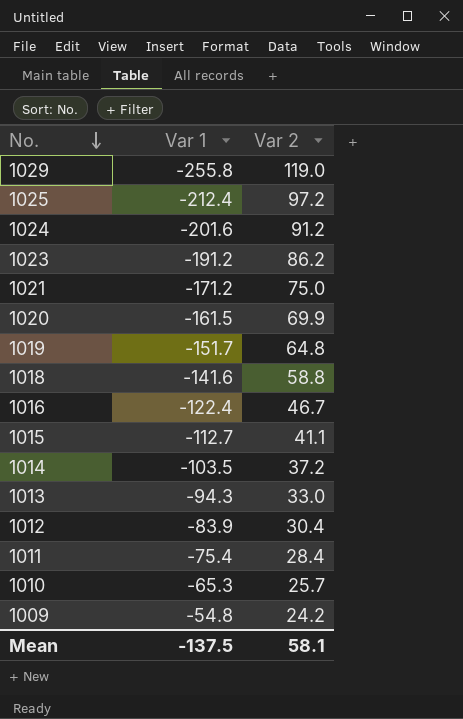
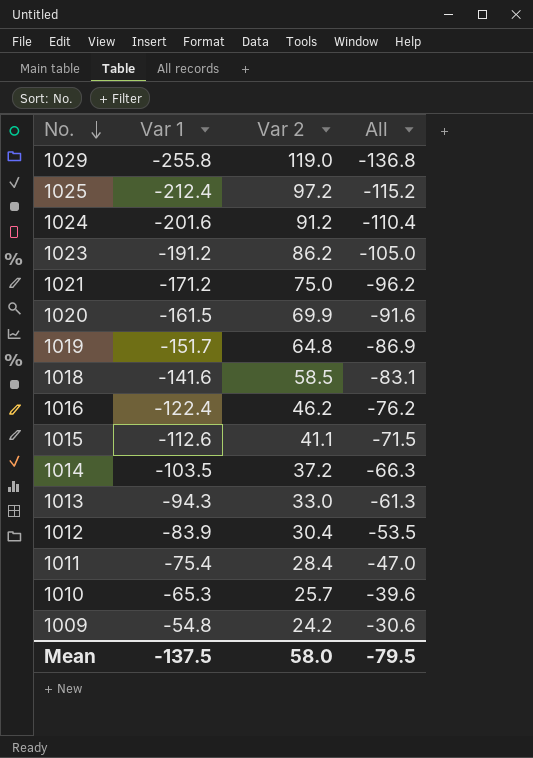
column All | formula: none -> [Var 1] + [Var 2]
1018 | Var 2: 58.8 -> 58.5
1016 | Var 2: 46.7 -> 46.2
1015 | Var 1: -112.7 -> -112.6
Mean | Var 2: 58.1 -> 58.0

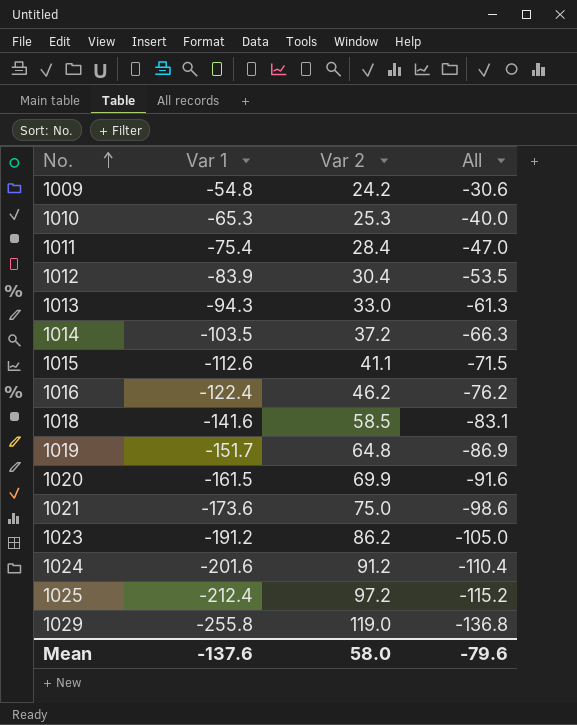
row order: No. descending -> No. ascending
1010 | Var 2: 25.7 -> 25.3
1010 | All: -39.6 -> -40.0
1021 | Var 1: -171.2 -> -173.6
1021 | All: -96.2 -> -98.6
Mean | Var 1: -137.5 -> -137.6
Mean | All: -79.5 -> -79.6

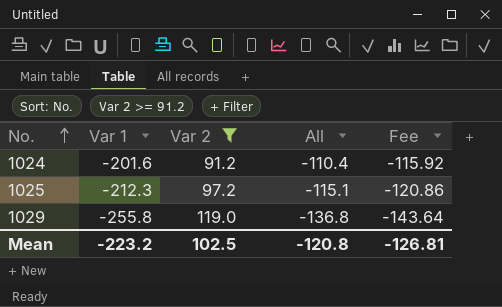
filter: none -> Var 2 >= 91.2
column Fee | formula: none -> [All] * 1.05
1025 | Var 1: -212.4 -> -212.3
1025 | All: -115.2 -> -115.1
Mean | Var 1: -137.6 -> -223.2
Mean | Var 2: 58.0 -> 102.5
Mean | All: -79.6 -> -120.8

